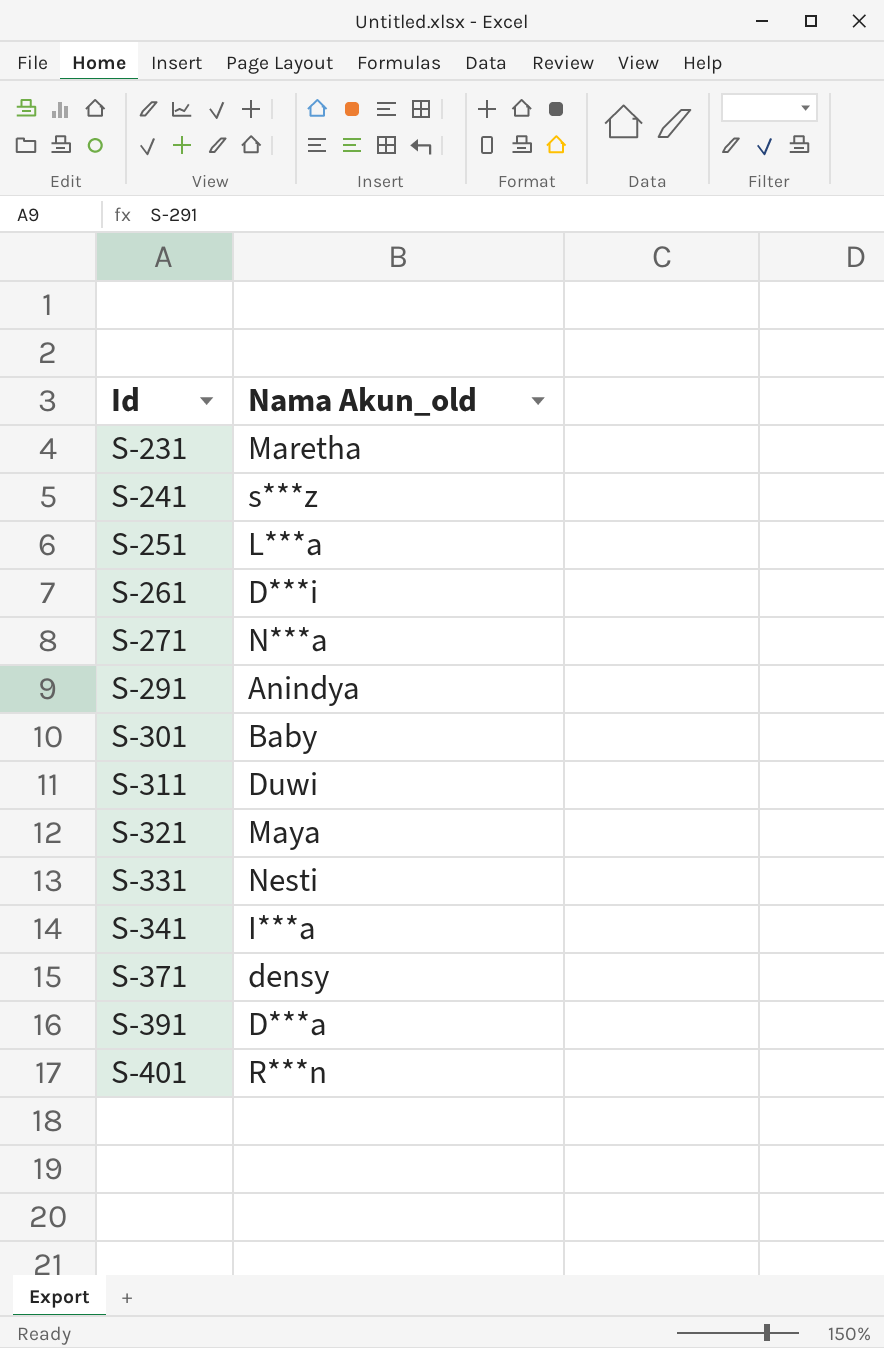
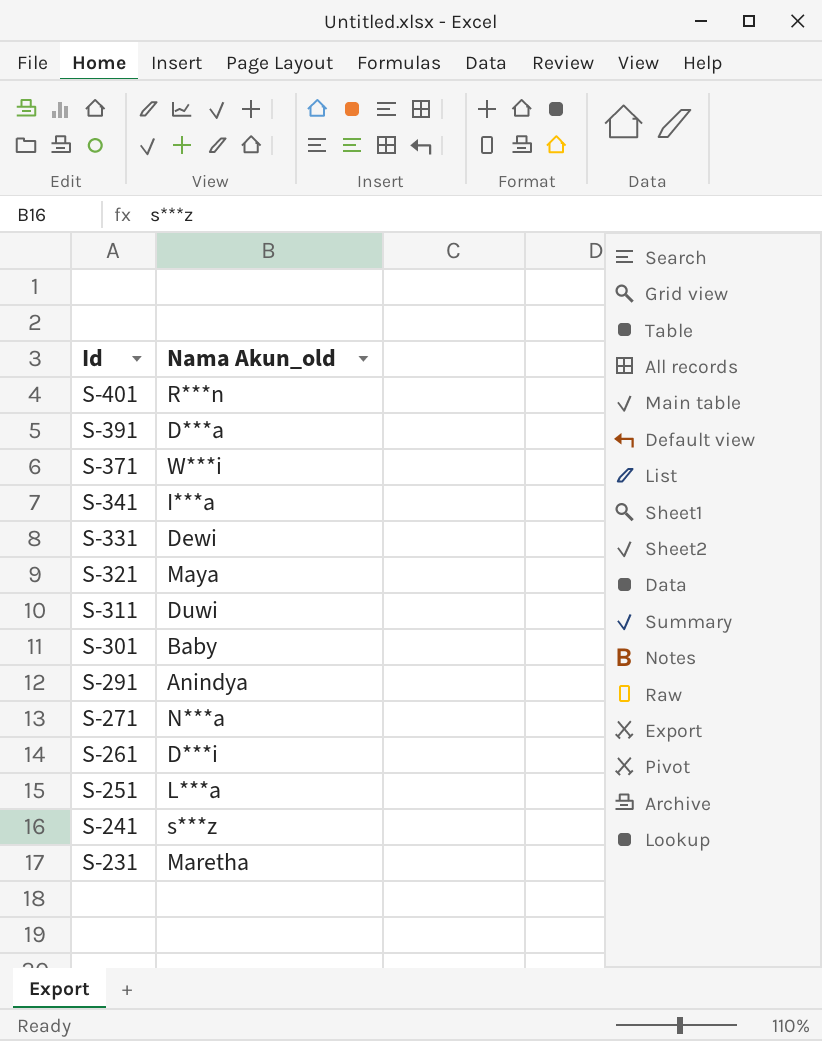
row order: Id ascending -> Id descending
S-371 | Nama Akun_old: densy -> W***i
S-331 | Nama Akun_old: Nesti -> Dewi

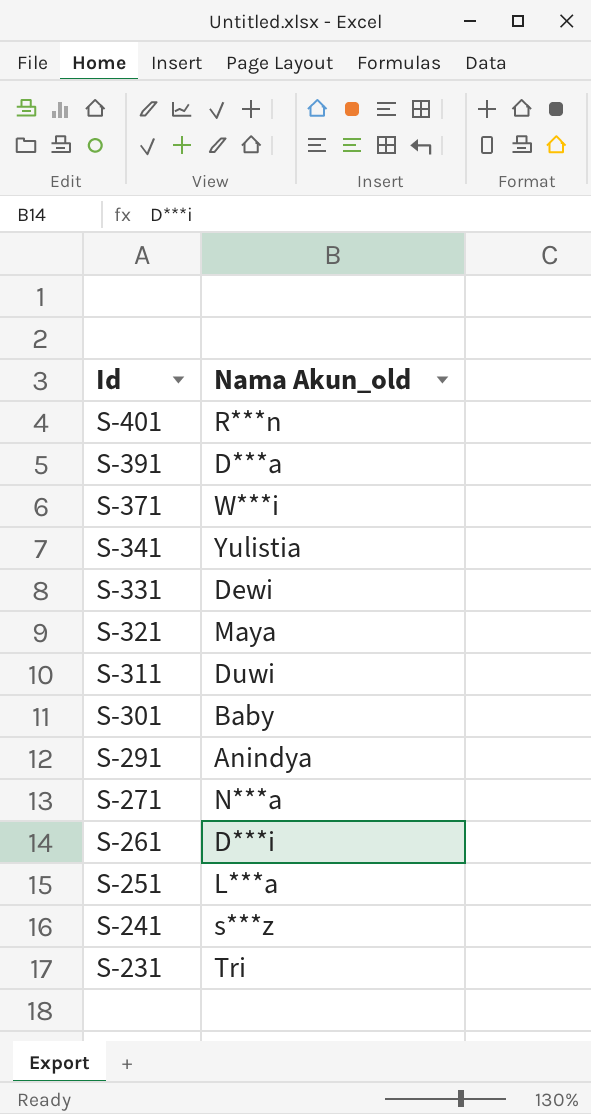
S-341 | Nama Akun_old: I***a -> Yulistia
S-231 | Nama Akun_old: Maretha -> Tri

